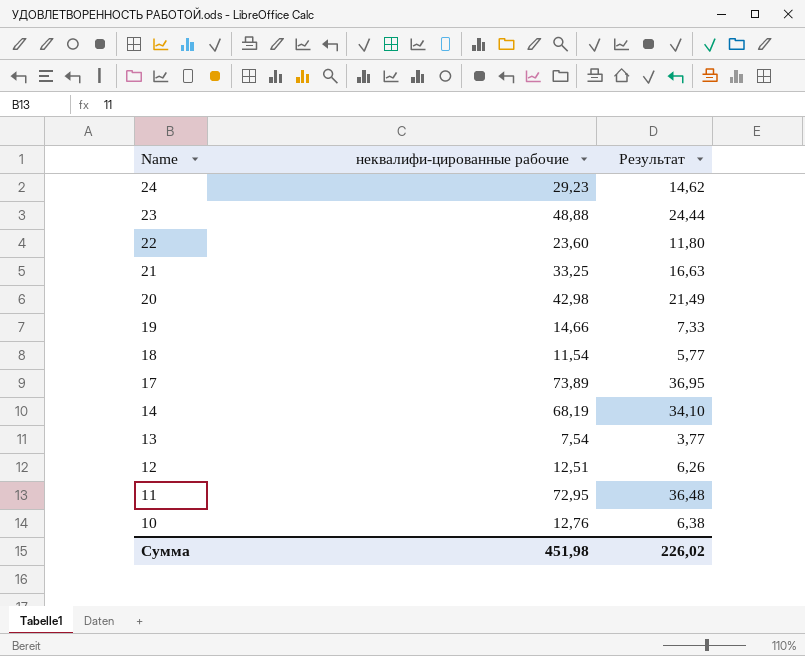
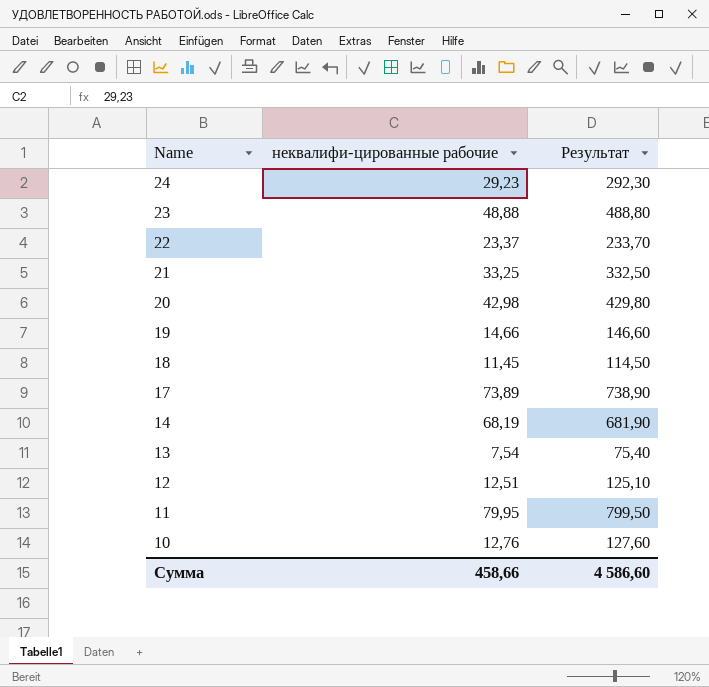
column Результат | formula: [неквалифи-цированные рабочие] * 0,5 -> [неквалифи-цированные рабочие] * 10
22 | неквалифи-цированные рабочие: 23,60 -> 23,37
18 | неквалифи-цированные рабочие: 11,54 -> 11,45
11 | неквалифи-цированные рабочие: 72,95 -> 79,95
Сумма | неквалифи-цированные рабочие: 451,98 -> 458,66
Сумма | Результат: 226,02 -> 4 586,60

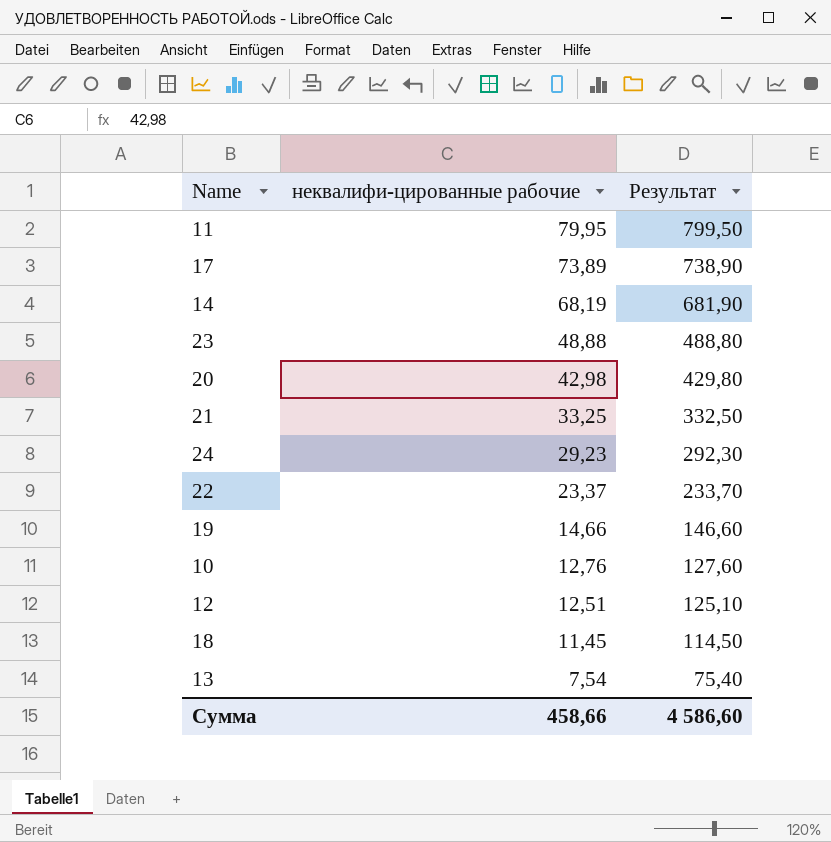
row order: Name descending -> неквалифи-цированные рабочие descending

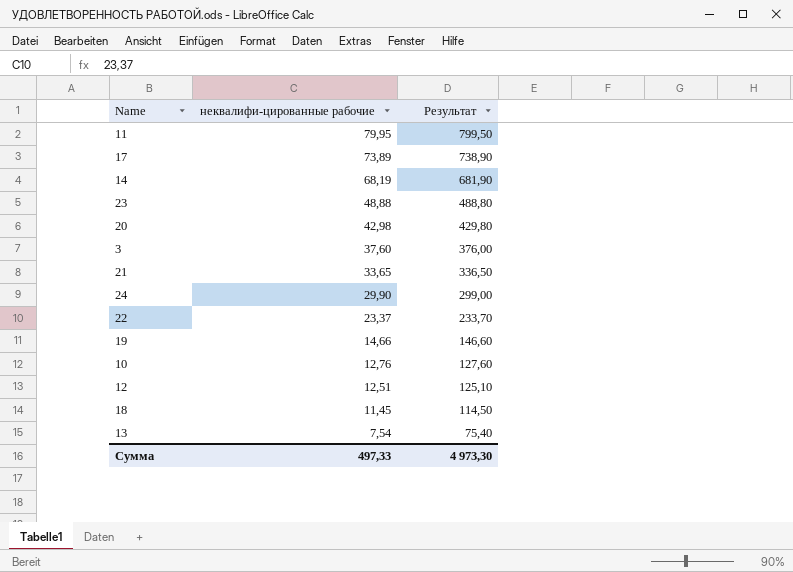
row 3: none -> 37,60 | 376,00
21 | неквалифи-цированные рабочие: 33,25 -> 33,65
21 | Результат: 332,50 -> 336,50
24 | неквалифи-цированные рабочие: 29,23 -> 29,90
24 | Результат: 292,30 -> 299,00
Сумма | неквалифи-цированные рабочие: 458,66 -> 497,33
Сумма | Результат: 4 586,60 -> 4 973,30

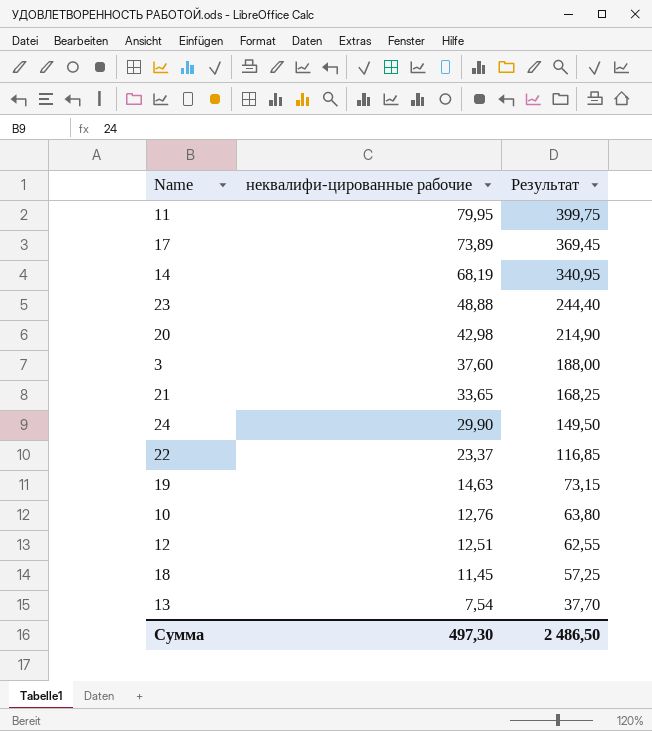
column Результат | formula: [неквалифи-цированные рабочие] * 10 -> [неквалифи-цированные рабочие] * 5
19 | неквалифи-цированные рабочие: 14,66 -> 14,63
Сумма | неквалифи-цированные рабочие: 497,33 -> 497,30
Сумма | Результат: 4 973,30 -> 2 486,50

